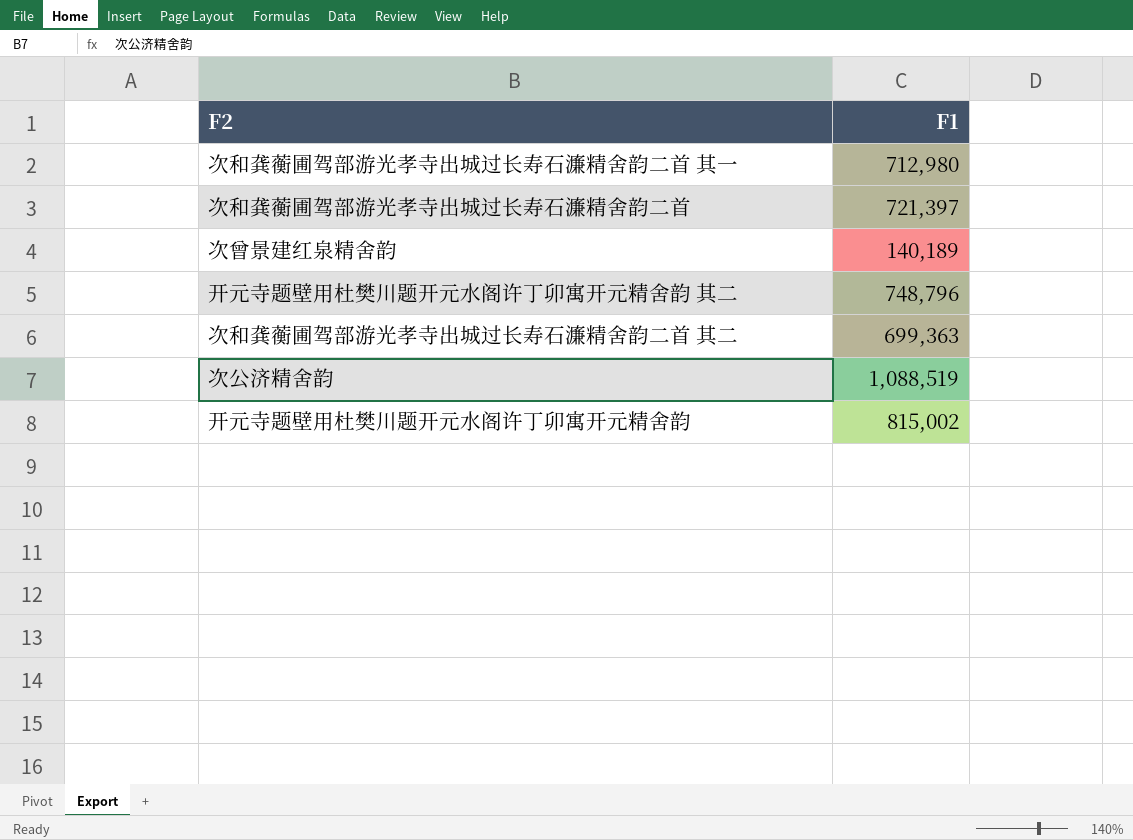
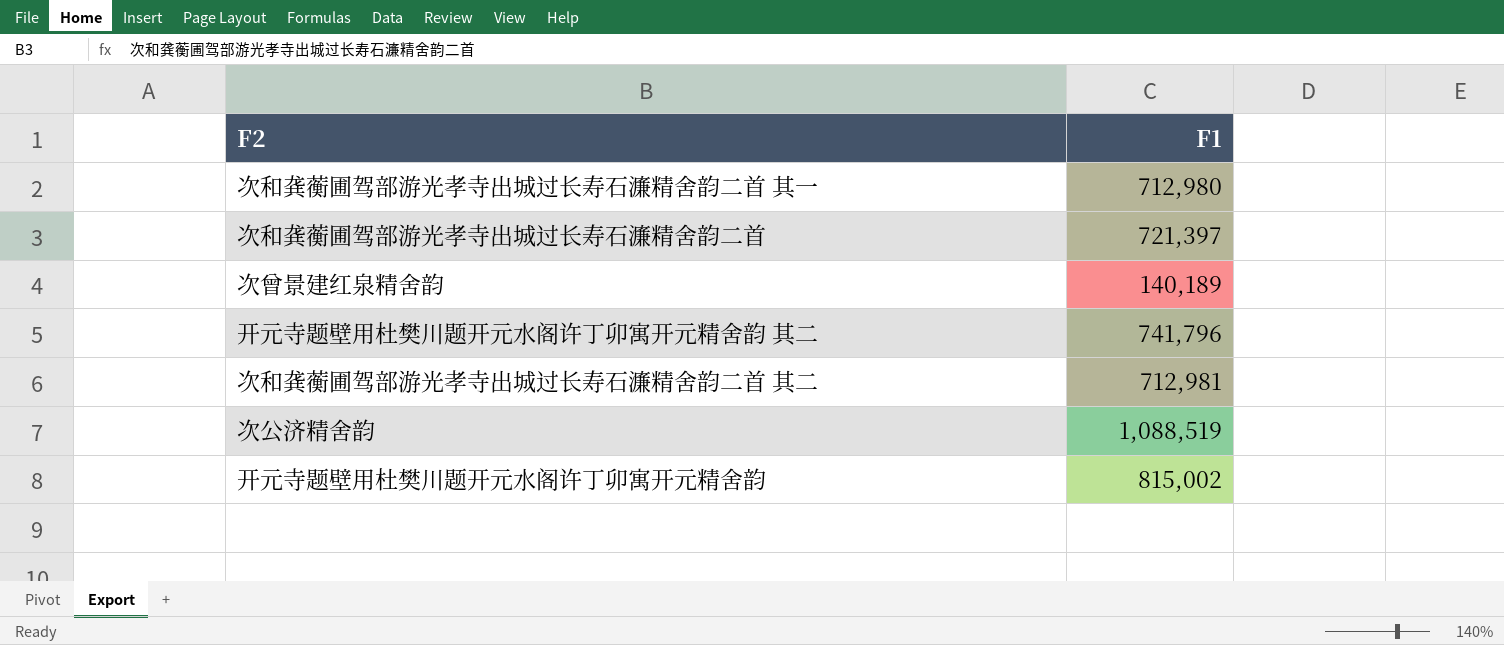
开元寺题壁用杜樊川题开元水阁许丁卯寓开元精舍韵 其二 | F1: 748,796 -> 741,796
次和龚蘅圃驾部游光孝寺出城过长寿石濂精舍韵二首 其二 | F1: 699,363 -> 712,981

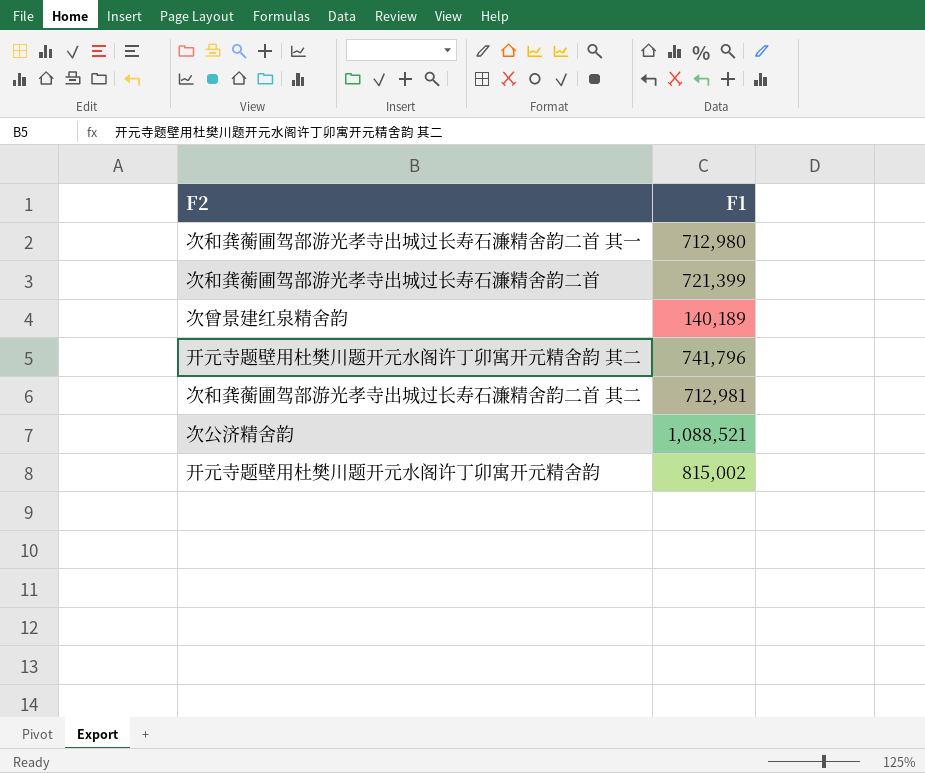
次和龚蘅圃驾部游光孝寺出城过长寿石濂精舍韵二首 | F1: 721,397 -> 721,399
次公济精舍韵 | F1: 1,088,519 -> 1,088,521

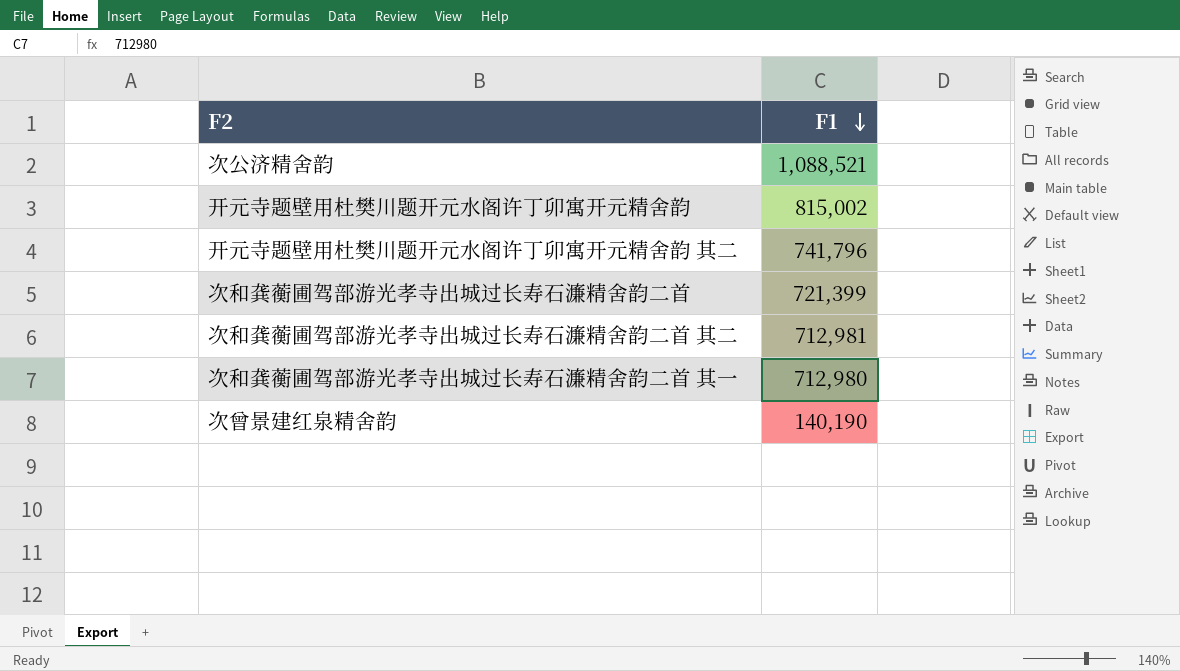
row order: none -> F1 descending
次曾景建红泉精舍韵 | F1: 140,189 -> 140,190

